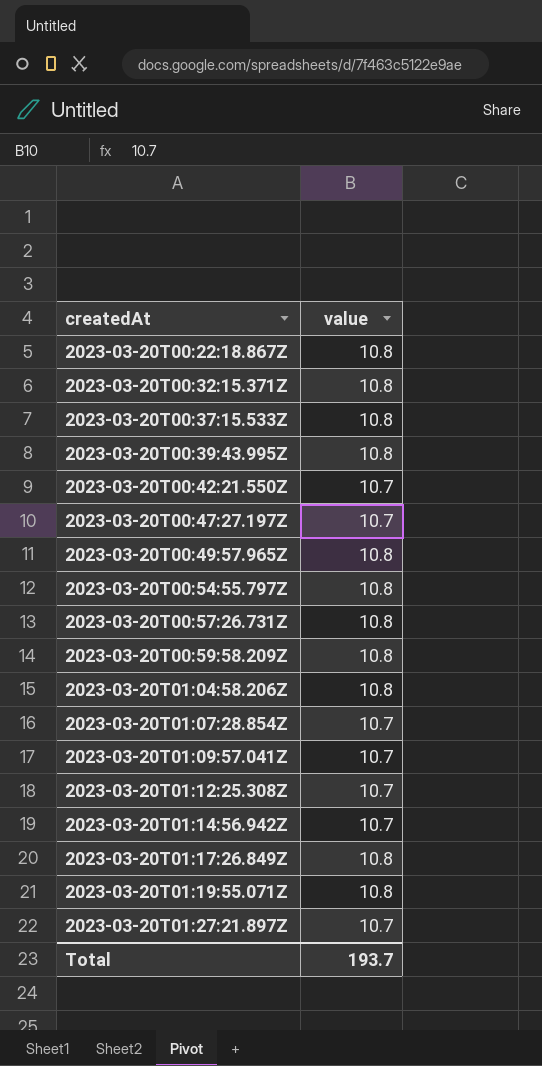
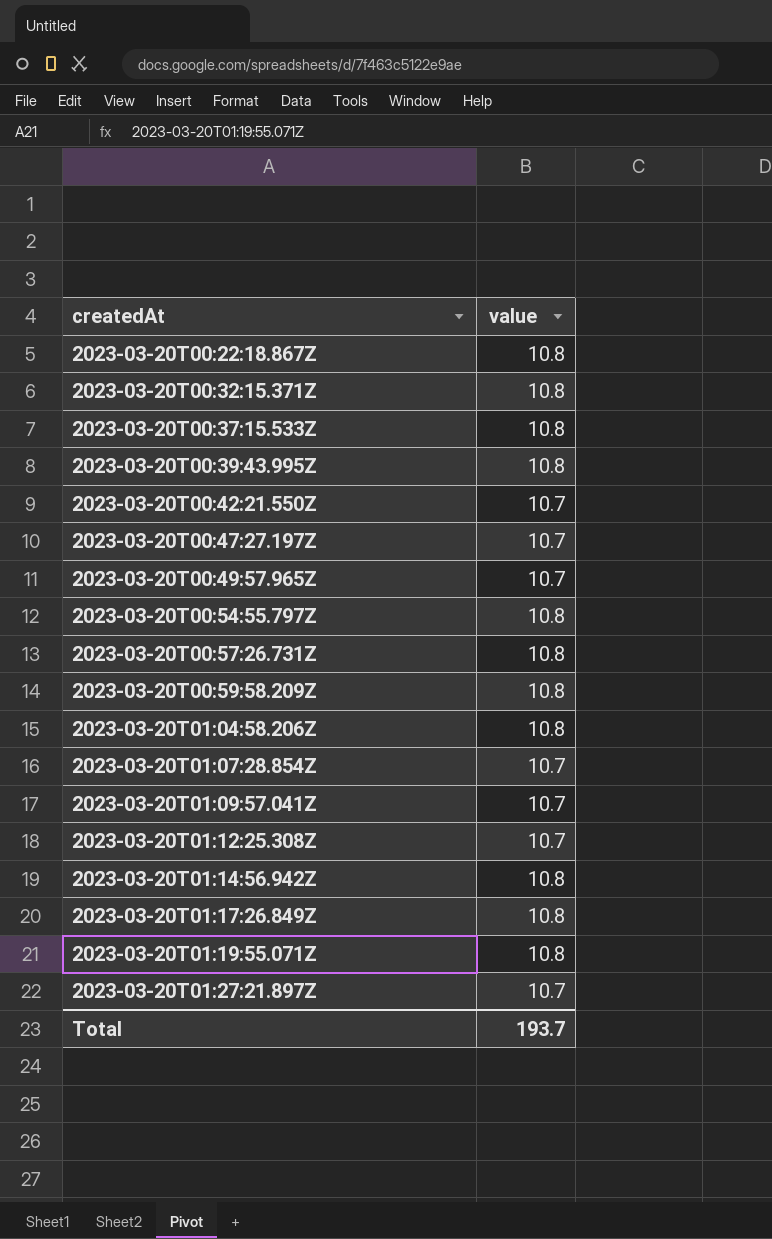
2023-03-20T00:49:57.965Z | value: 10.8 -> 10.7
2023-03-20T01:14:56.942Z | value: 10.7 -> 10.8

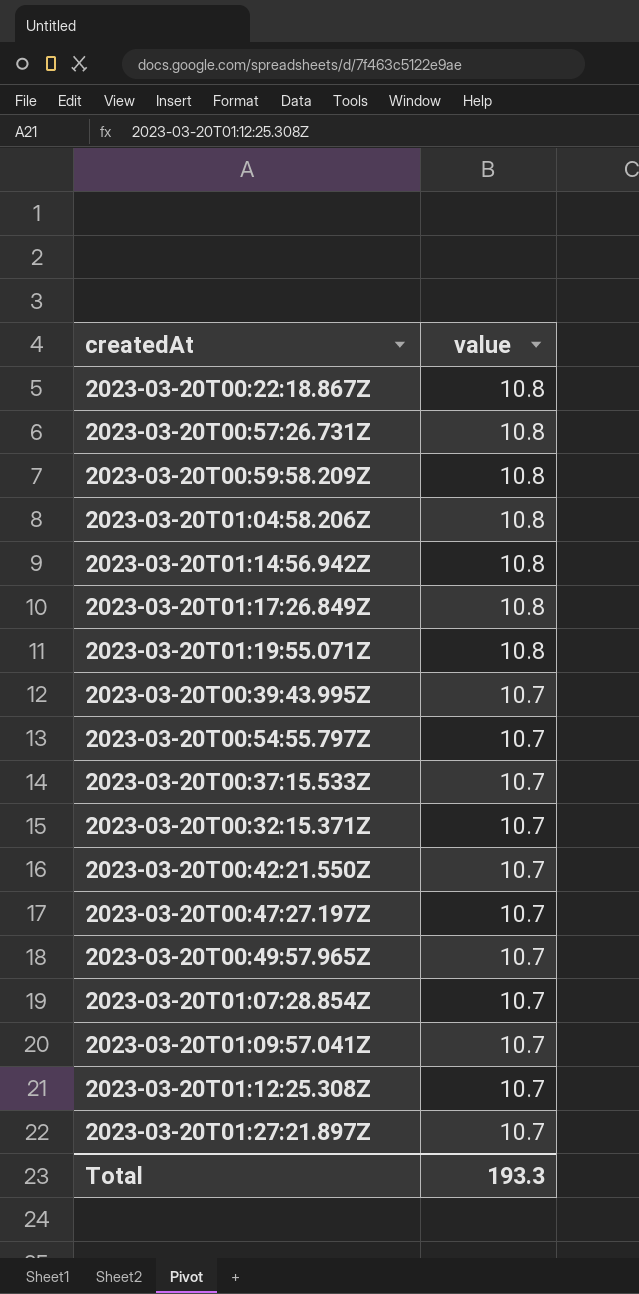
row order: createdAt ascending -> value descending
2023-03-20T00:39:43.995Z | value: 10.8 -> 10.7
2023-03-20T00:54:55.797Z | value: 10.8 -> 10.7
2023-03-20T00:37:15.533Z | value: 10.8 -> 10.7
2023-03-20T00:32:15.371Z | value: 10.8 -> 10.7
Total | value: 193.7 -> 193.3

